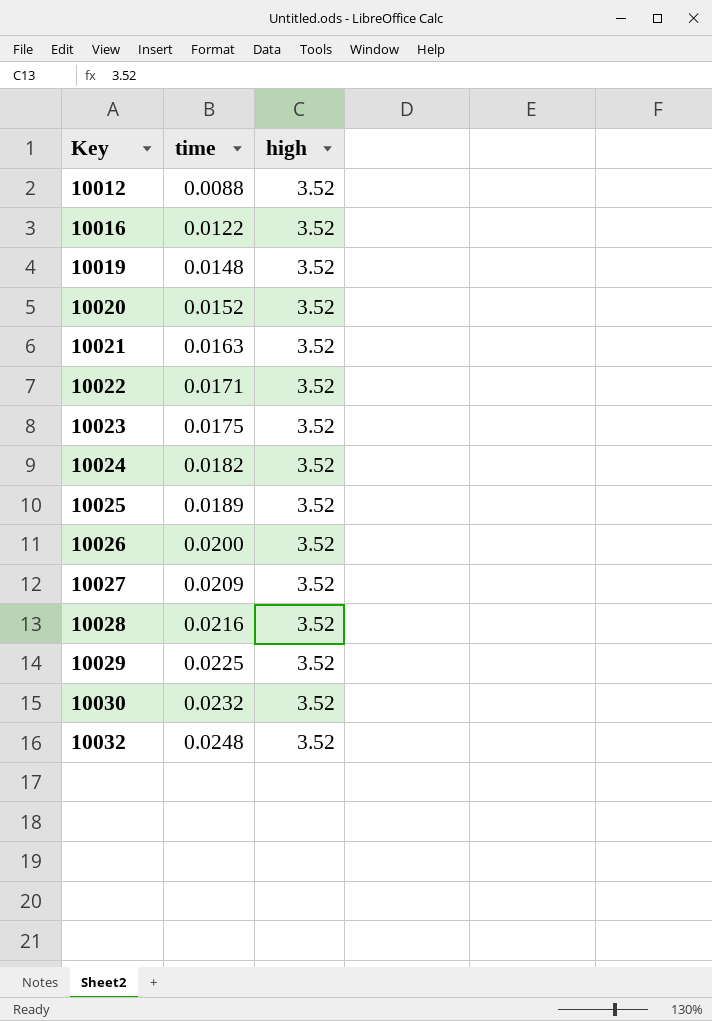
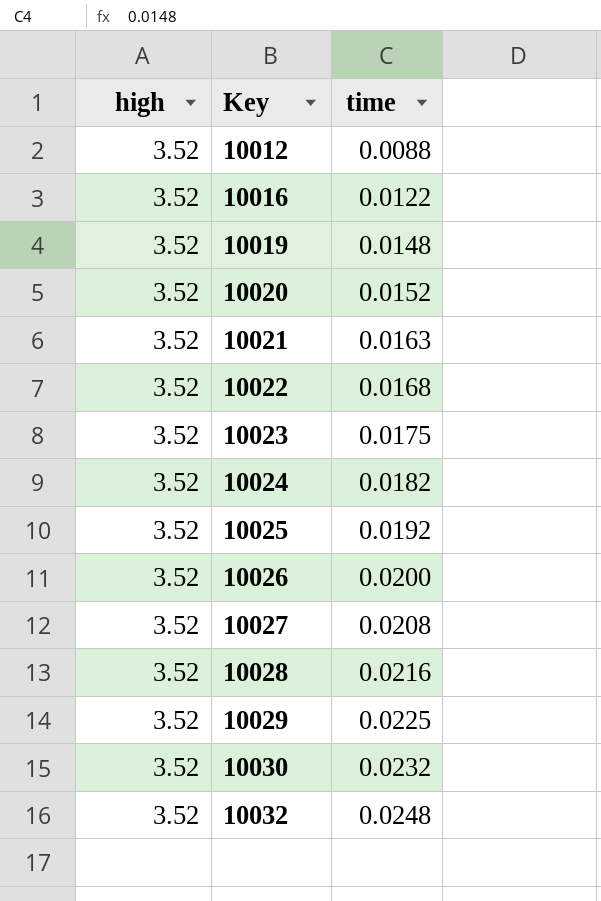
column high | position: 3 -> 1
10022 | time: 0.0171 -> 0.0168
10025 | time: 0.0189 -> 0.0192
10027 | time: 0.0209 -> 0.0208

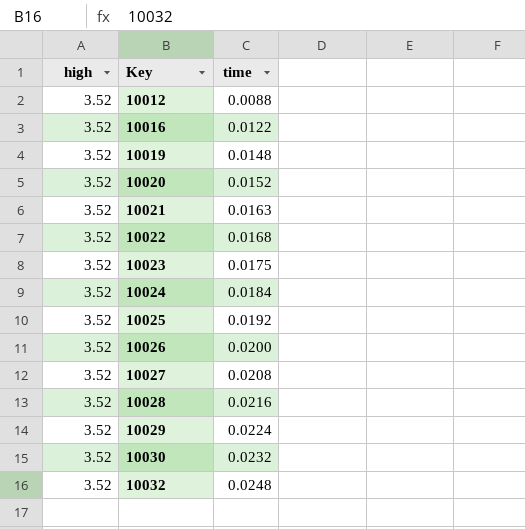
10024 | time: 0.0182 -> 0.0184
10029 | time: 0.0225 -> 0.0224

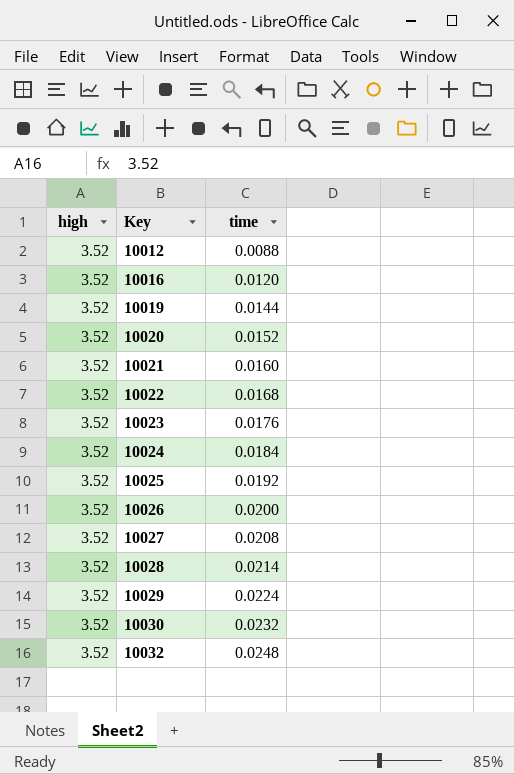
10016 | time: 0.0122 -> 0.0120
10019 | time: 0.0148 -> 0.0144
10021 | time: 0.0163 -> 0.0160
10023 | time: 0.0175 -> 0.0176
10028 | time: 0.0216 -> 0.0214

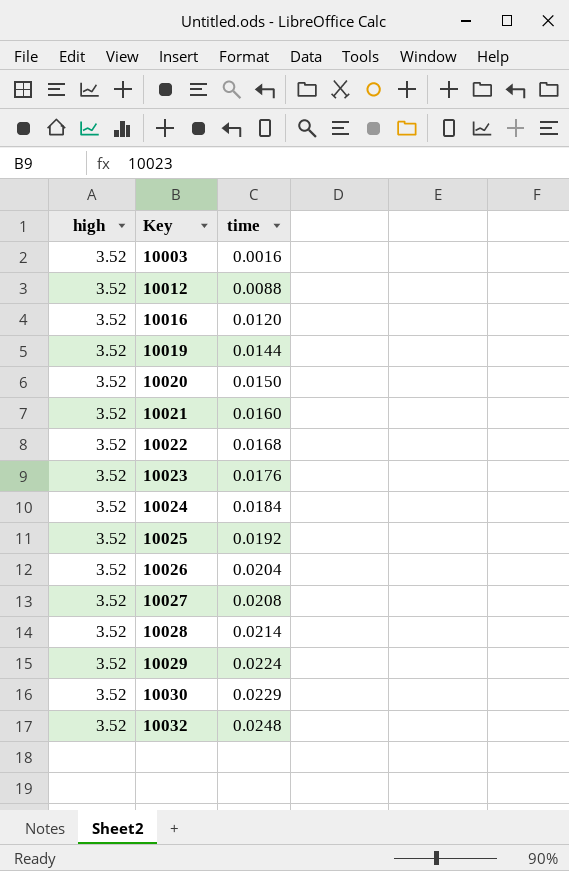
row 10003: none -> 3.52 | 0.0016
10020 | time: 0.0152 -> 0.0150
10026 | time: 0.0200 -> 0.0204
10030 | time: 0.0232 -> 0.0229

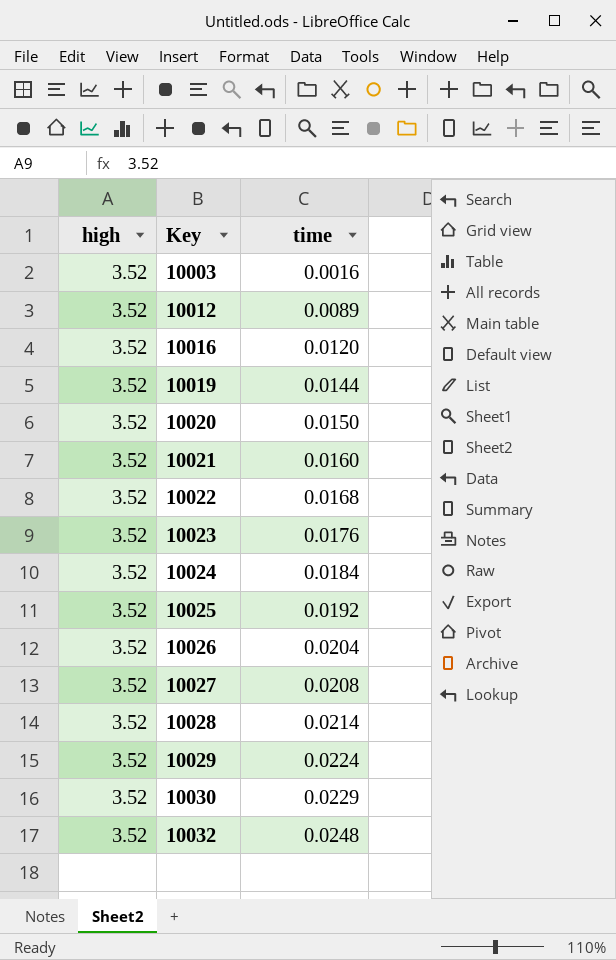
10012 | time: 0.0088 -> 0.0089

